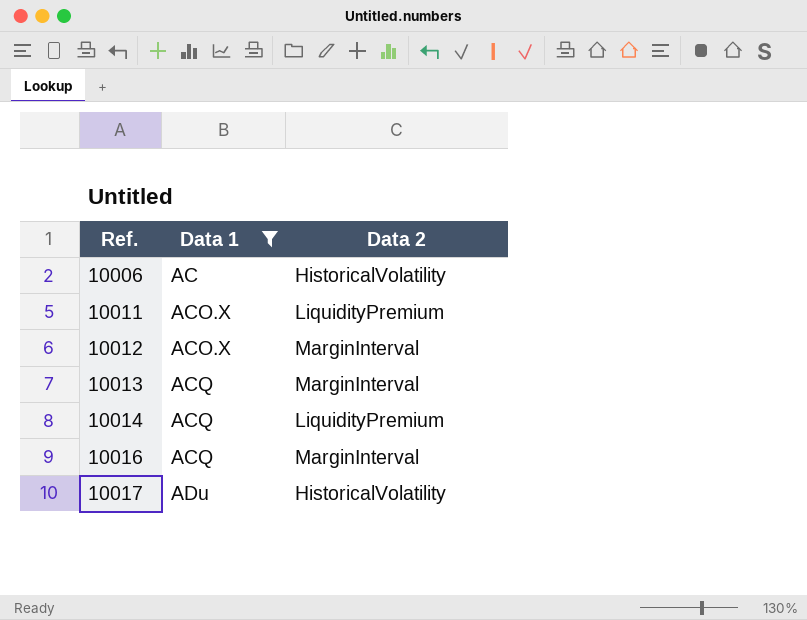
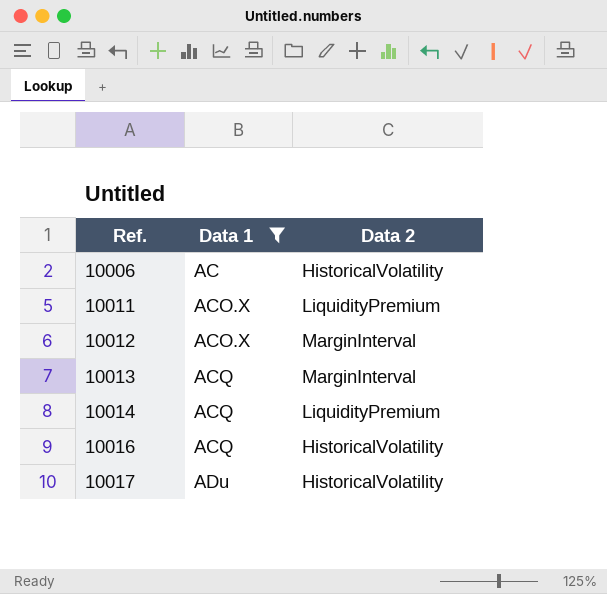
10016 | Data 2: MarginInterval -> HistoricalVolatility

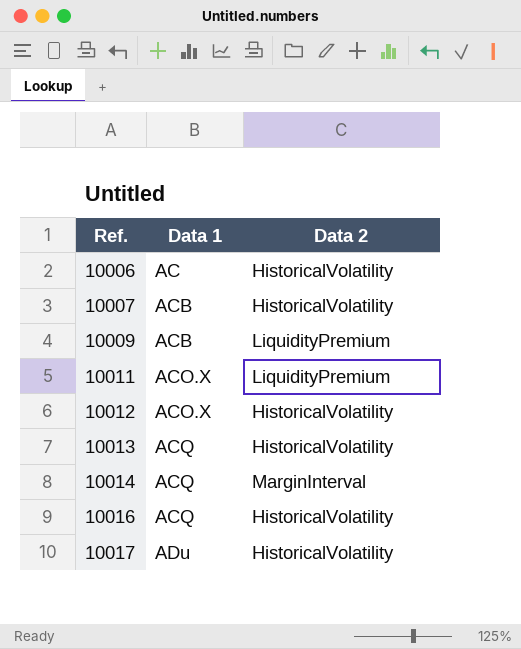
filter: Data 1 != ACB -> none
10012 | Data 2: MarginInterval -> HistoricalVolatility
10013 | Data 2: MarginInterval -> HistoricalVolatility
10014 | Data 2: LiquidityPremium -> MarginInterval

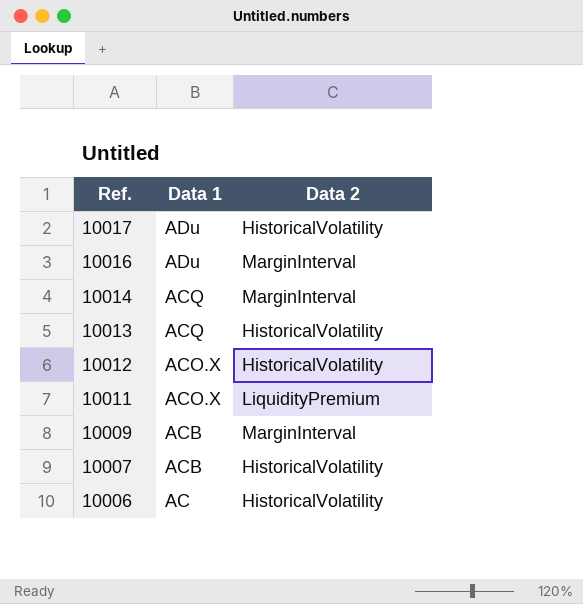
row order: Ref. ascending -> Ref. descending
10016 | Data 1: ACQ -> ADu
10016 | Data 2: HistoricalVolatility -> MarginInterval
10009 | Data 2: LiquidityPremium -> MarginInterval

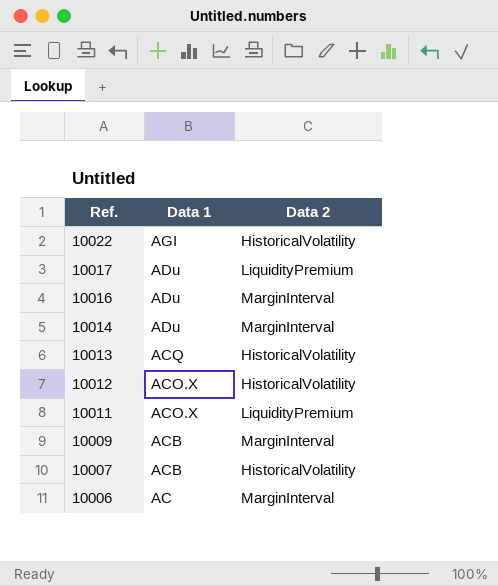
row 10022: none -> AGI | HistoricalVolatility
10017 | Data 2: HistoricalVolatility -> LiquidityPremium
10014 | Data 1: ACQ -> ADu
10006 | Data 2: HistoricalVolatility -> MarginInterval

